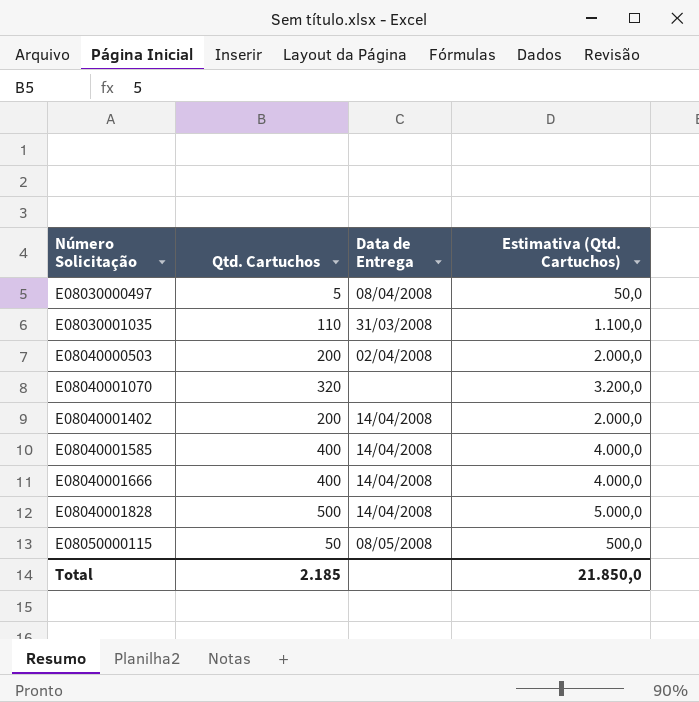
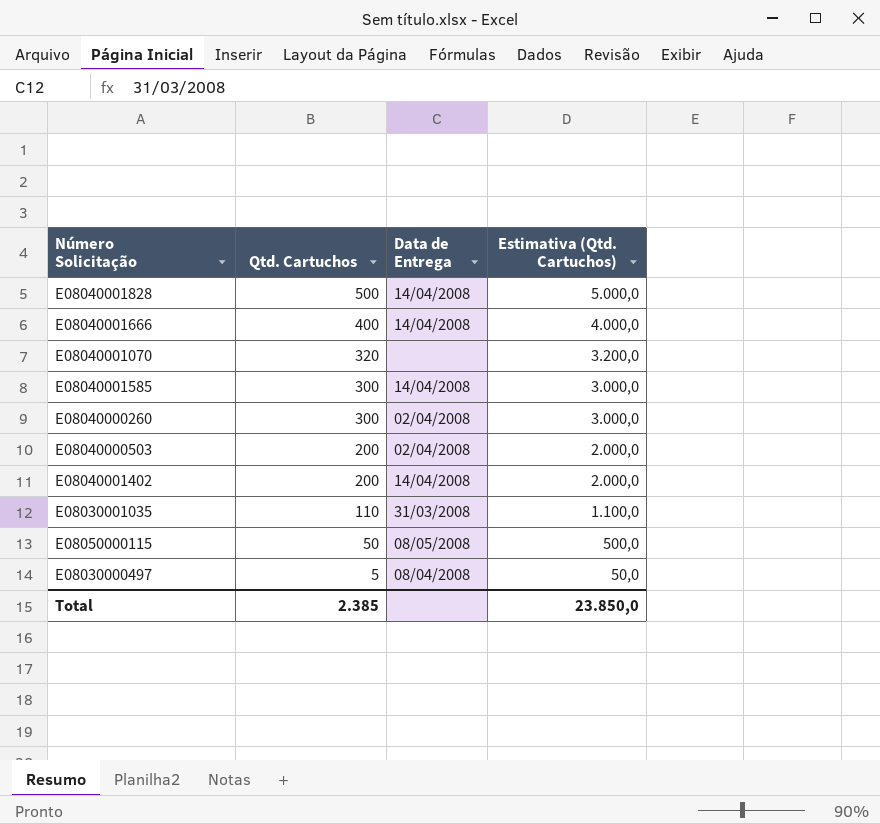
row order: Número Solicitação ascending -> Qtd. Cartuchos descending
E08040001585 | Qtd. Cartuchos: 400 -> 300
E08040001585 | Estimativa (Qtd. Cartuchos): 4.000,0 -> 3.000,0
row E08040000260: none -> 300 | 02/04/2008 | 3.000,0
Total | Qtd. Cartuchos: 2.185 -> 2.385
Total | Estimativa (Qtd. Cartuchos): 21.850,0 -> 23.850,0

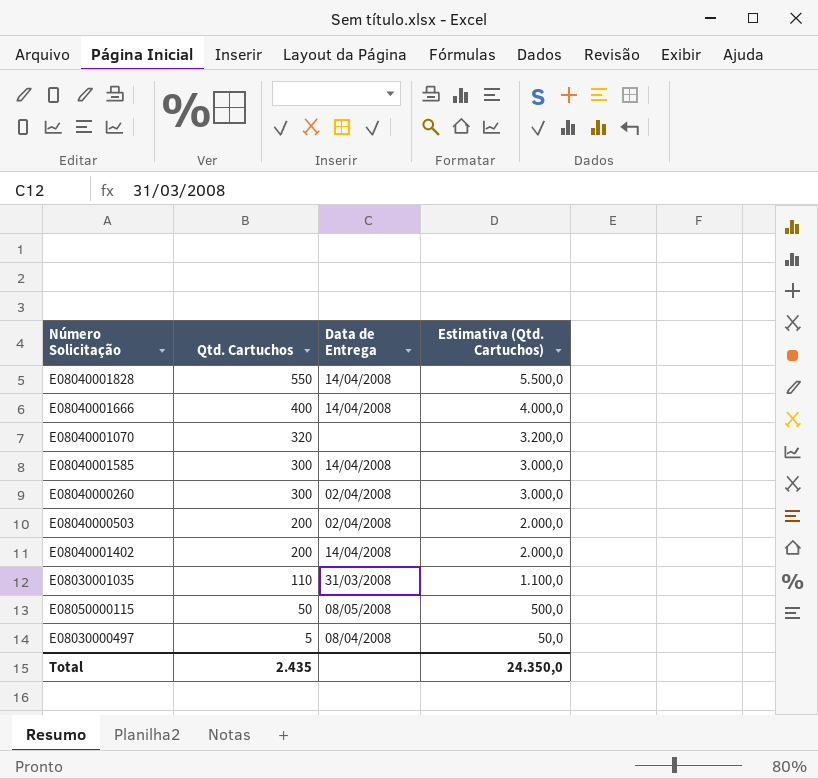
E08040001828 | Qtd. Cartuchos: 500 -> 550
E08040001828 | Estimativa (Qtd. Cartuchos): 5.000,0 -> 5.500,0
Total | Qtd. Cartuchos: 2.385 -> 2.435
Total | Estimativa (Qtd. Cartuchos): 23.850,0 -> 24.350,0

